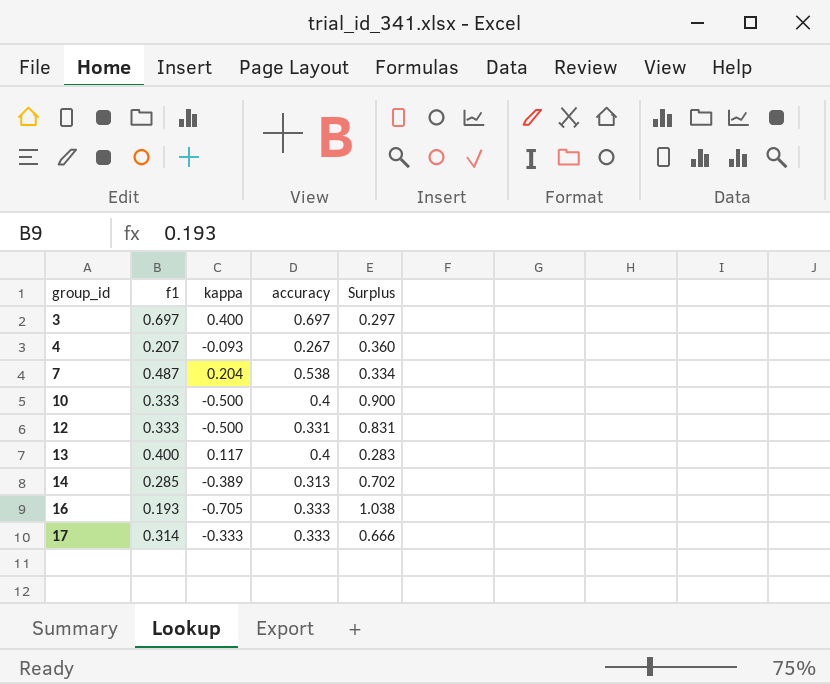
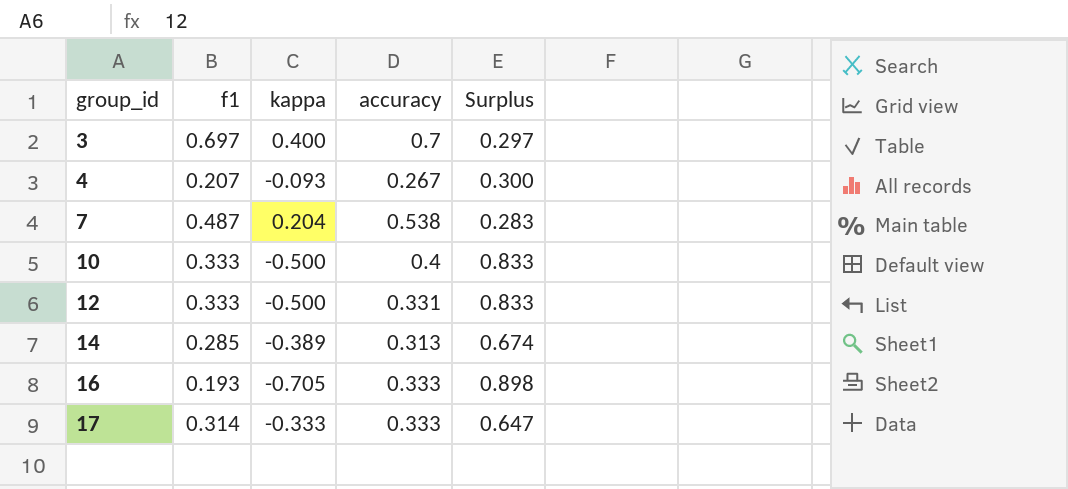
column Surplus | formula: [accuracy] - [kappa] -> [f1] - [kappa]
row 13: 0.400 | 0.117 | 0.4 | 0.283 -> none
3 | accuracy: 0.697 -> 0.7

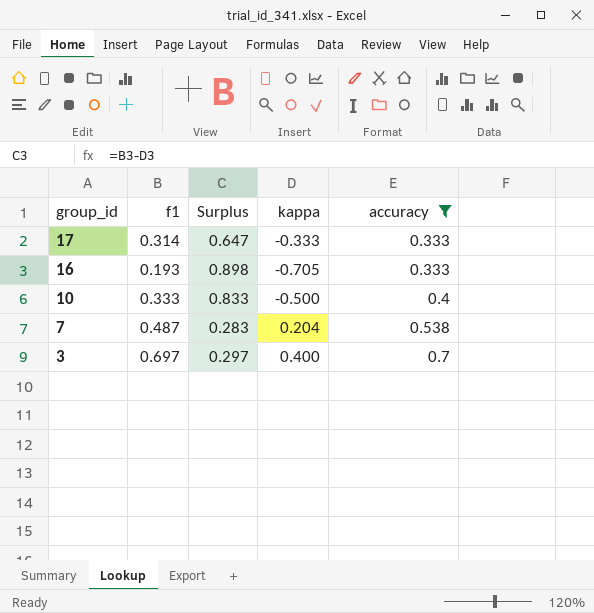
filter: none -> accuracy >= 0.333
row order: group_id ascending -> group_id descending
column Surplus | position: 5 -> 3

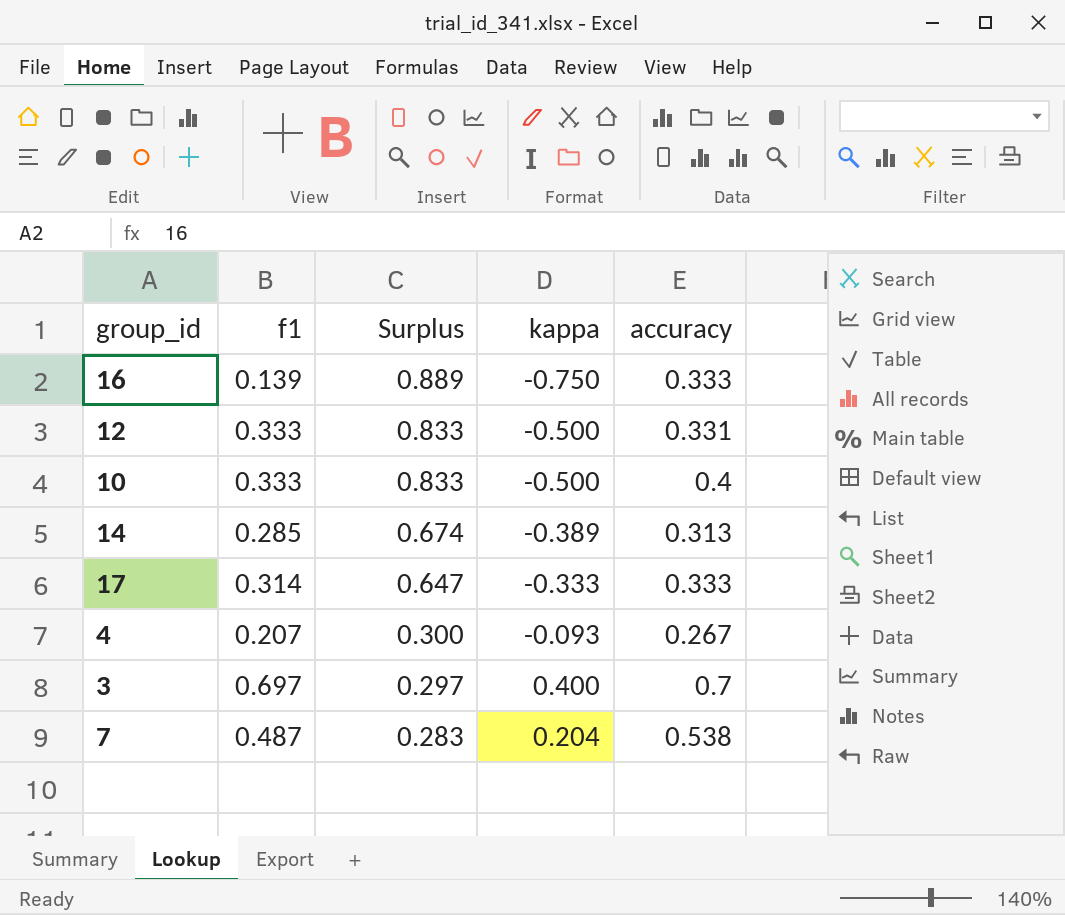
filter: accuracy >= 0.333 -> none
row order: group_id descending -> Surplus descending
16 | f1: 0.193 -> 0.139
16 | Surplus: 0.898 -> 0.889
16 | kappa: -0.705 -> -0.750

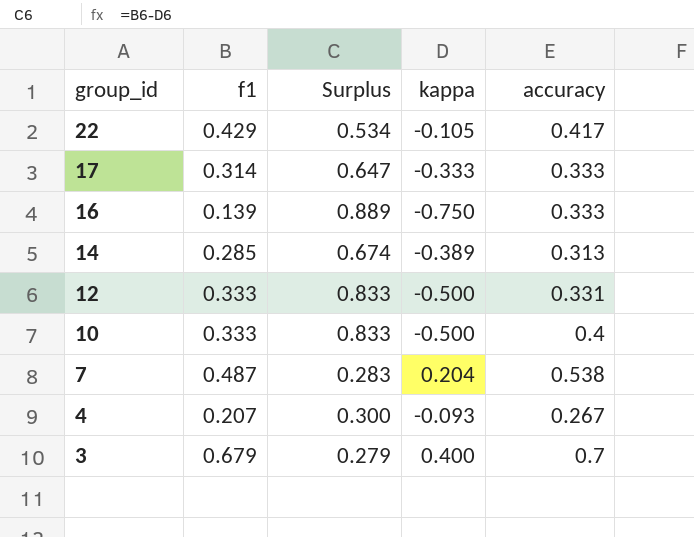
row order: Surplus descending -> group_id descending
row 22: none -> 0.429 | 0.534 | -0.105 | 0.417
3 | f1: 0.697 -> 0.679
3 | Surplus: 0.297 -> 0.279

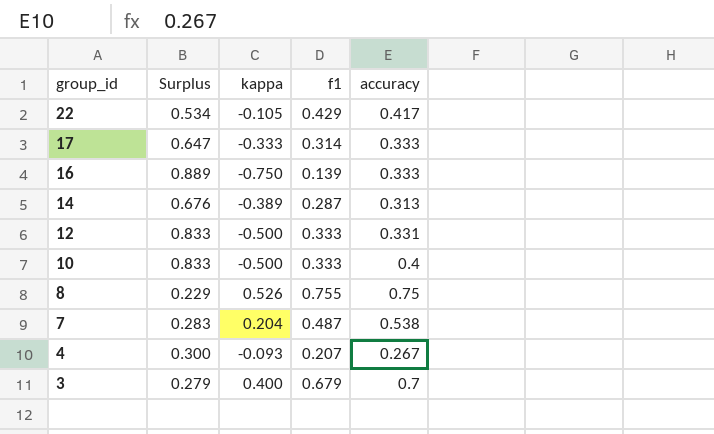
column f1 | position: 2 -> 4
14 | Surplus: 0.674 -> 0.676
14 | f1: 0.285 -> 0.287
row 8: none -> 0.229 | 0.526 | 0.755 | 0.75

